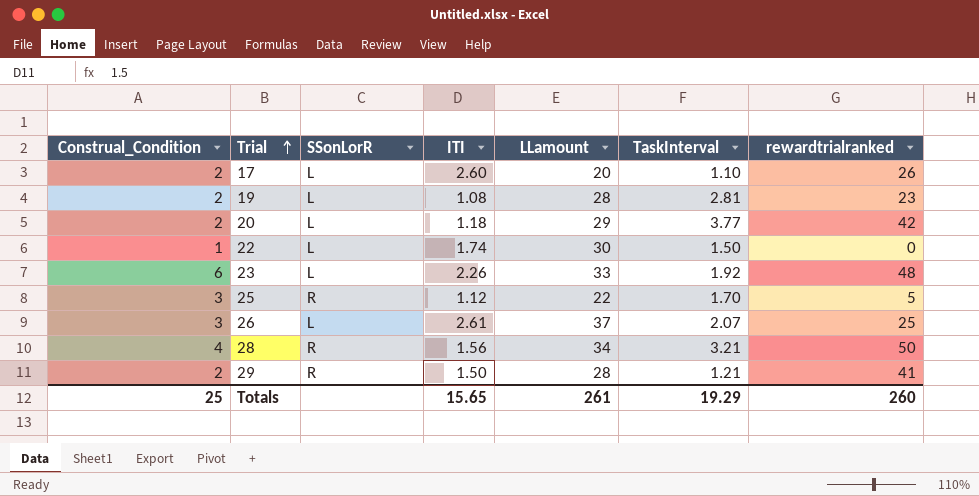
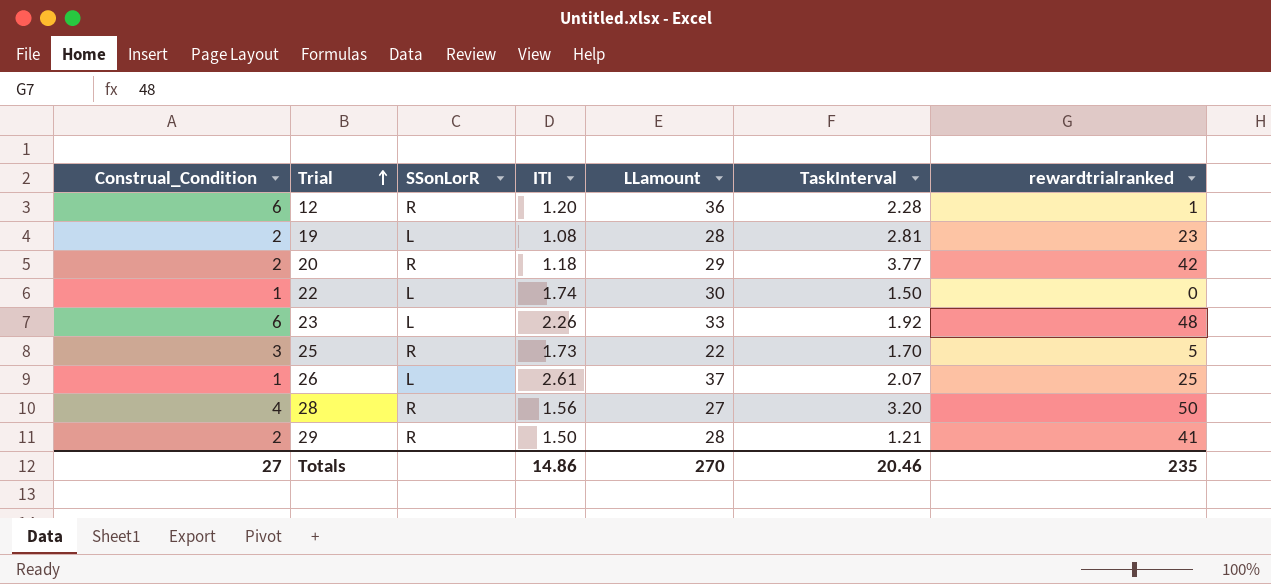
row 17: 2 | L | 2.60 | 20 | 1.10 | 26 -> none
row 12: none -> 6 | R | 1.20 | 36 | 2.28 | 1
20 | SSonLorR: L -> R
25 | ITI: 1.12 -> 1.73
26 | Construal_Condition: 3 -> 1
28 | LLamount: 34 -> 27
28 | TaskInterval: 3.21 -> 3.20
Totals | Construal_Condition: 25 -> 27
Totals | ITI: 15.65 -> 14.86
Totals | LLamount: 261 -> 270
Totals | TaskInterval: 19.29 -> 20.46
Totals | rewardtrialranked: 260 -> 235

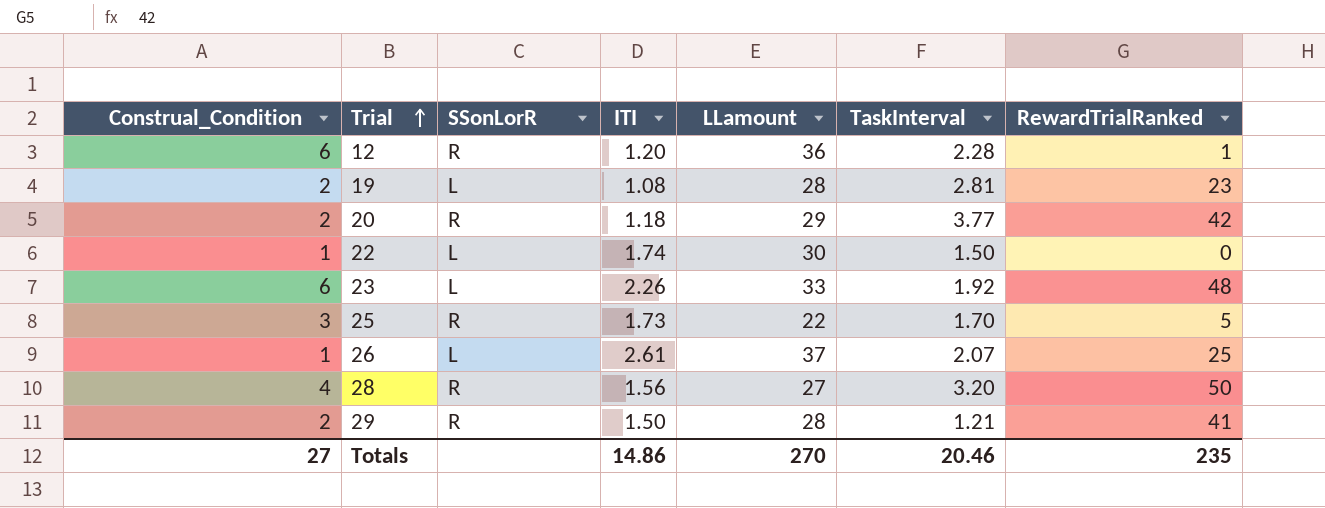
column name: rewardtrialranked -> RewardTrialRanked

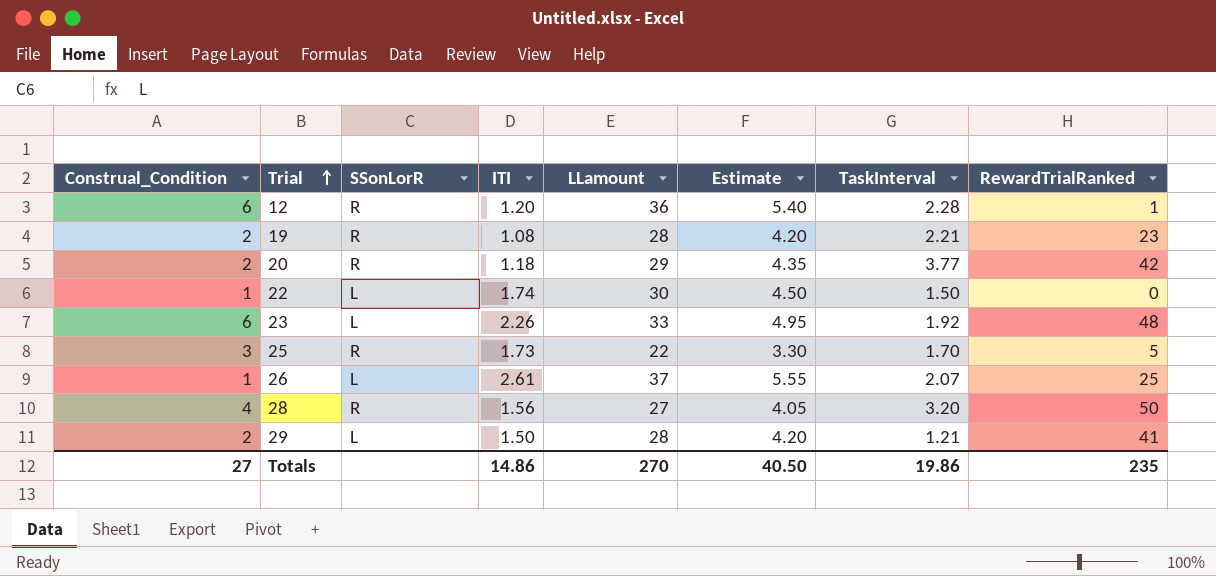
column Estimate | formula: none -> [LLamount] * 0.15
19 | SSonLorR: L -> R
19 | TaskInterval: 2.81 -> 2.21
29 | SSonLorR: R -> L
Totals | TaskInterval: 20.46 -> 19.86

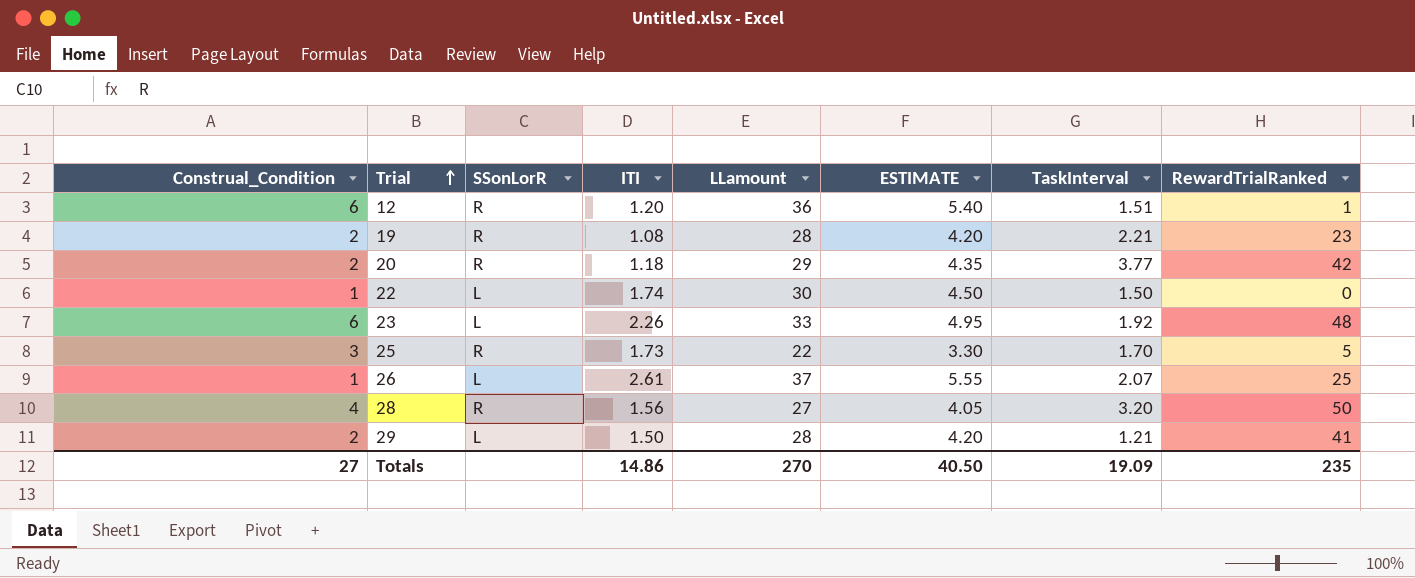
column name: Estimate -> ESTIMATE
12 | TaskInterval: 2.28 -> 1.51
Totals | TaskInterval: 19.86 -> 19.09

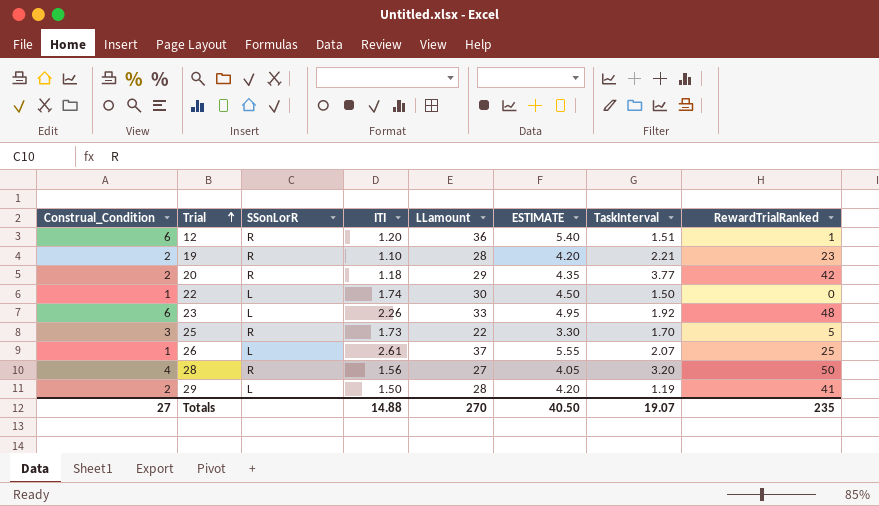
19 | ITI: 1.08 -> 1.10
29 | TaskInterval: 1.21 -> 1.19
Totals | ITI: 14.86 -> 14.88
Totals | TaskInterval: 19.09 -> 19.07

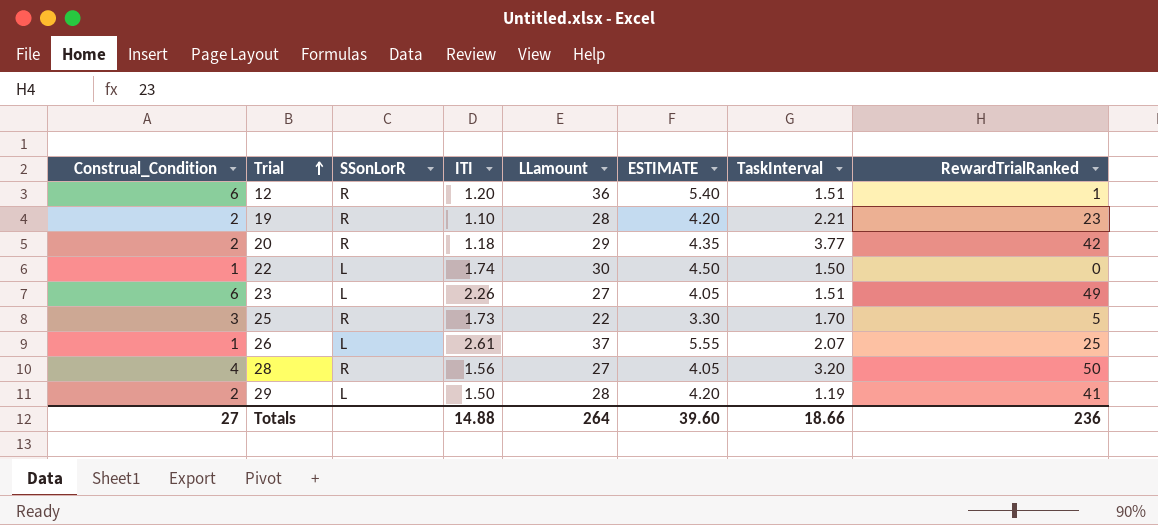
23 | LLamount: 33 -> 27
23 | ESTIMATE: 4.95 -> 4.05
23 | TaskInterval: 1.92 -> 1.51
23 | RewardTrialRanked: 48 -> 49
Totals | LLamount: 270 -> 264
Totals | ESTIMATE: 40.50 -> 39.60
Totals | TaskInterval: 19.07 -> 18.66
Totals | RewardTrialRanked: 235 -> 236

